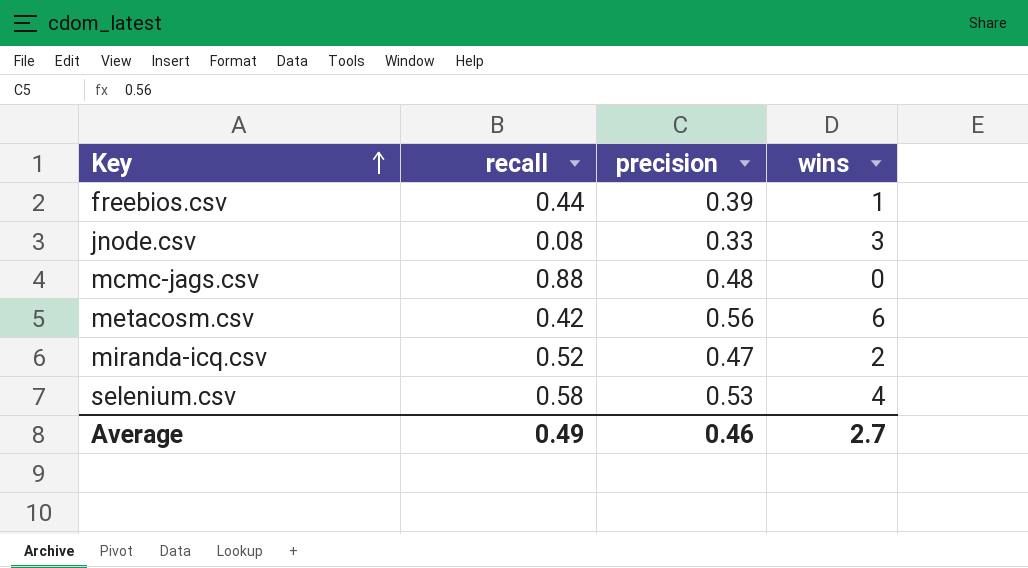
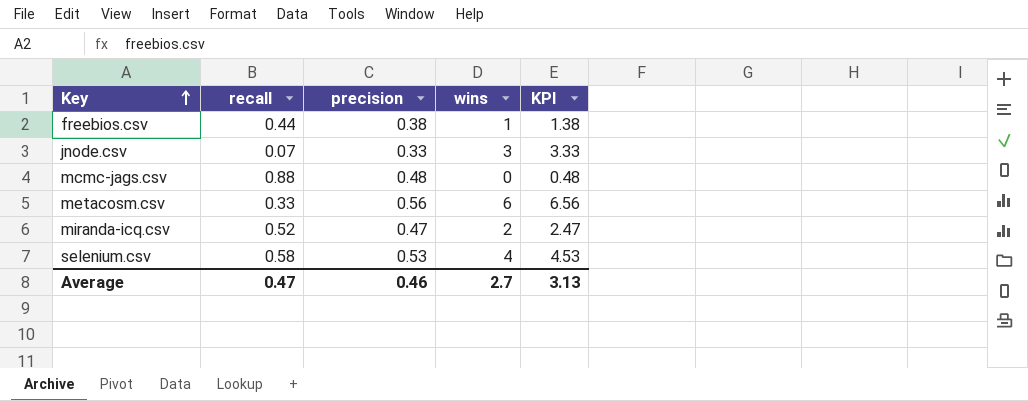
column KPI | formula: none -> [precision] + [wins]
freebios.csv | precision: 0.39 -> 0.38
jnode.csv | recall: 0.08 -> 0.07
metacosm.csv | recall: 0.42 -> 0.33
Average | recall: 0.49 -> 0.47

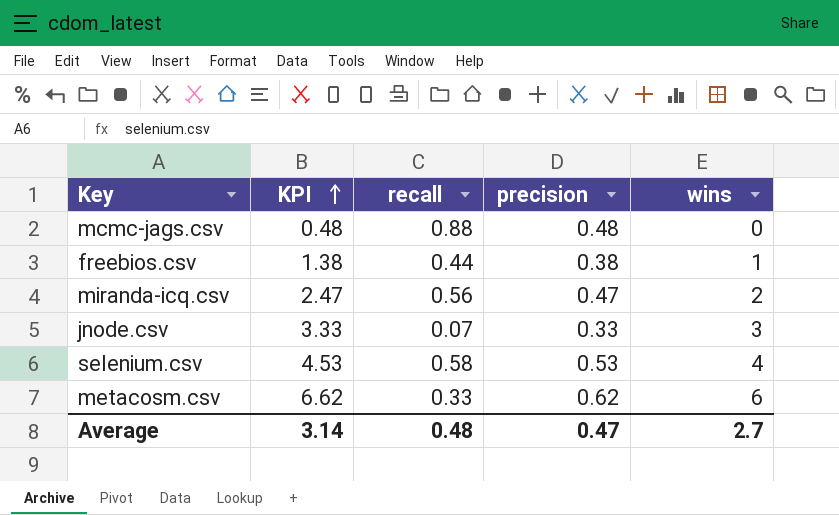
row order: Key ascending -> KPI ascending
column KPI | position: 5 -> 2
miranda-icq.csv | recall: 0.52 -> 0.56
metacosm.csv | KPI: 6.56 -> 6.62
metacosm.csv | precision: 0.56 -> 0.62
Average | KPI: 3.13 -> 3.14
Average | recall: 0.47 -> 0.48
Average | precision: 0.46 -> 0.47

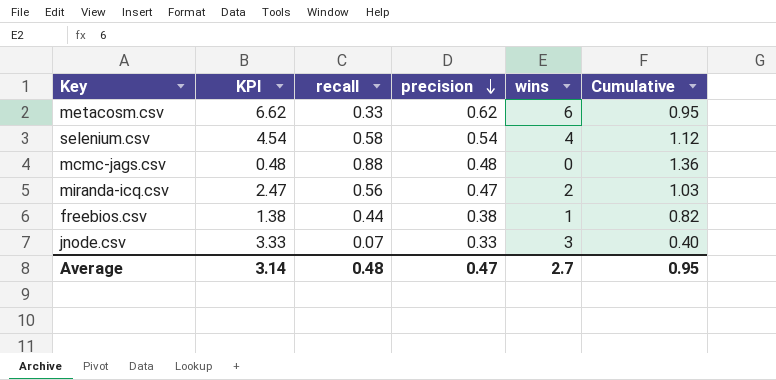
row order: KPI ascending -> precision descending
column Cumulative | formula: none -> [recall] + [precision]
selenium.csv | KPI: 4.53 -> 4.54
selenium.csv | precision: 0.53 -> 0.54

